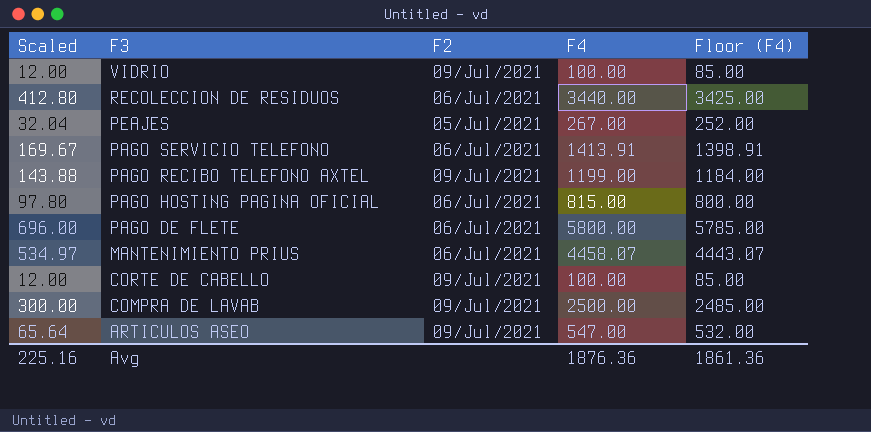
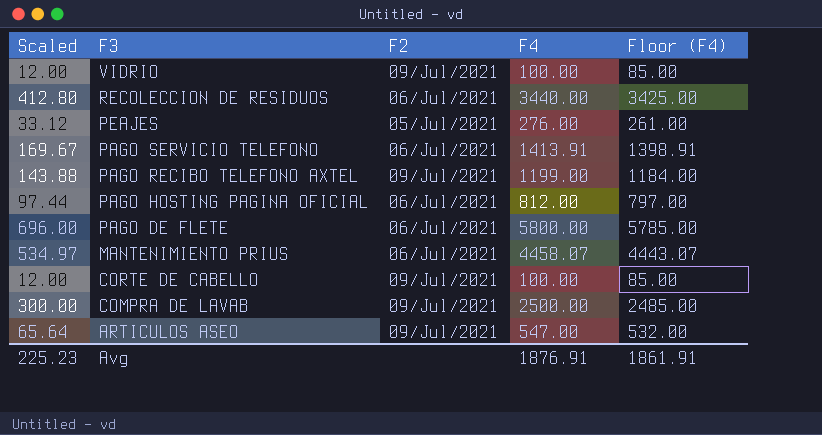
PEAJES | Scaled: 32.04 -> 33.12
PEAJES | F4: 267.00 -> 276.00
PEAJES | Floor (F4): 252.00 -> 261.00
PAGO HOSTING PAGINA OFICIAL | Scaled: 97.80 -> 97.44
PAGO HOSTING PAGINA OFICIAL | F4: 815.00 -> 812.00
PAGO HOSTING PAGINA OFICIAL | Floor (F4): 800.00 -> 797.00
Avg | Scaled: 225.16 -> 225.23
Avg | F4: 1876.36 -> 1876.91
Avg | Floor (F4): 1861.36 -> 1861.91

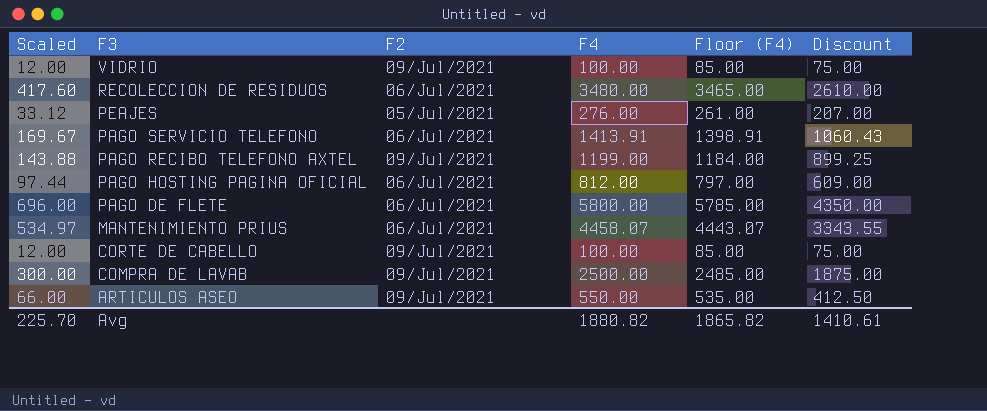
column Discount | formula: none -> [F4] * 0.75
RECOLECCION DE RESIDUOS | Scaled: 412.80 -> 417.60
RECOLECCION DE RESIDUOS | F4: 3440.00 -> 3480.00
RECOLECCION DE RESIDUOS | Floor (F4): 3425.00 -> 3465.00
ARTICULOS ASEO | Scaled: 65.64 -> 66.00
ARTICULOS ASEO | F4: 547.00 -> 550.00
ARTICULOS ASEO | Floor (F4): 532.00 -> 535.00
Avg | Scaled: 225.23 -> 225.70
Avg | F4: 1876.91 -> 1880.82
Avg | Floor (F4): 1861.91 -> 1865.82

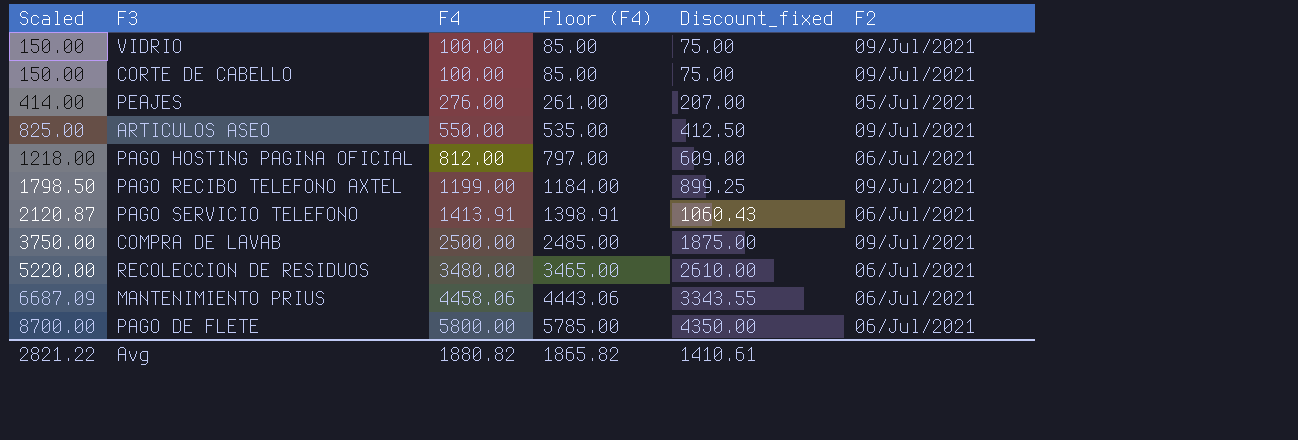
row order: F3 descending -> Scaled ascending
column Scaled | formula: [F4] * 0.12 -> [F4] * 1.5
column name: Discount -> Discount_fixed
column F2 | position: 3 -> 6
MANTENIMIENTO PRIUS | F4: 4458.07 -> 4458.06
MANTENIMIENTO PRIUS | Floor (F4): 4443.07 -> 4443.06
Avg | Scaled: 225.70 -> 2821.22

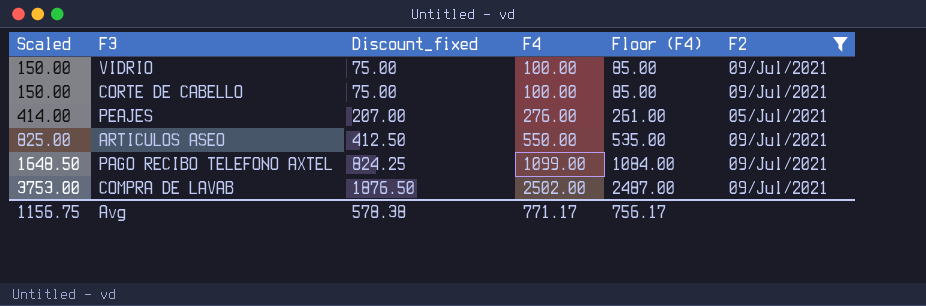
filter: none -> F2 != 06/Jul/2021
column Discount_fixed | position: 5 -> 3
PAGO RECIBO TELEFONO AXTEL | Scaled: 1798.50 -> 1648.50
PAGO RECIBO TELEFONO AXTEL | Discount_fixed: 899.25 -> 824.25
PAGO RECIBO TELEFONO AXTEL | F4: 1199.00 -> 1099.00
PAGO RECIBO TELEFONO AXTEL | Floor (F4): 1184.00 -> 1084.00
COMPRA DE LAVAB | Scaled: 3750.00 -> 3753.00
COMPRA DE LAVAB | Discount_fixed: 1875.00 -> 1876.50
COMPRA DE LAVAB | F4: 2500.00 -> 2502.00
COMPRA DE LAVAB | Floor (F4): 2485.00 -> 2487.00
Avg | Scaled: 2821.22 -> 1156.75
Avg | Discount_fixed: 1410.61 -> 578.38
Avg | F4: 1880.82 -> 771.17
Avg | Floor (F4): 1865.82 -> 756.17

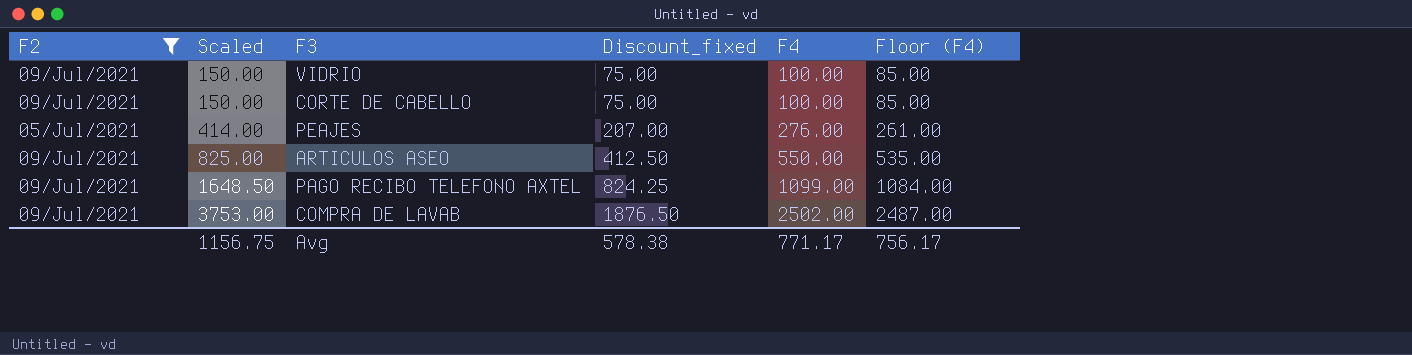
column F2 | position: 6 -> 1

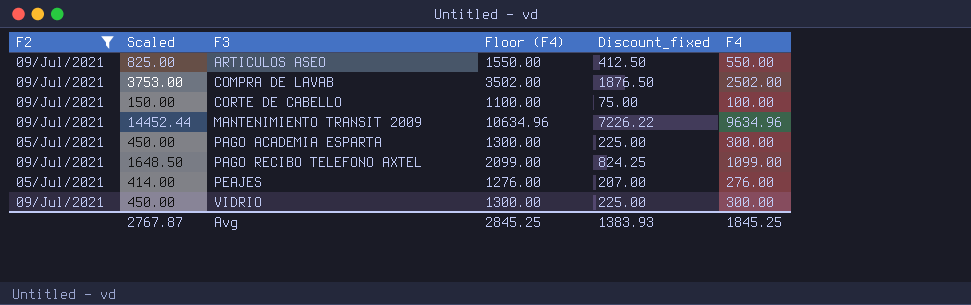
row order: Scaled ascending -> F3 ascending
column Floor (F4) | formula: [F4] - 15 -> [F4] + 1000
column Floor (F4) | position: 6 -> 4
row MANTENIMIENTO TRANSIT 2009: none -> 09/Jul/2021 | 14452.44 | 10634.96 | 7226.22 | 9634.96
row PAGO ACADEMIA ESPARTA: none -> 05/Jul/2021 | 450.00 | 1300.00 | 225.00 | 300.00
VIDRIO | Scaled: 150.00 -> 450.00
VIDRIO | Discount_fixed: 75.00 -> 225.00
VIDRIO | F4: 100.00 -> 300.00
Avg | Scaled: 1156.75 -> 2767.87
Avg | Floor (F4): 756.17 -> 2845.25
Avg | Discount_fixed: 578.38 -> 1383.93
Avg | F4: 771.17 -> 1845.25

